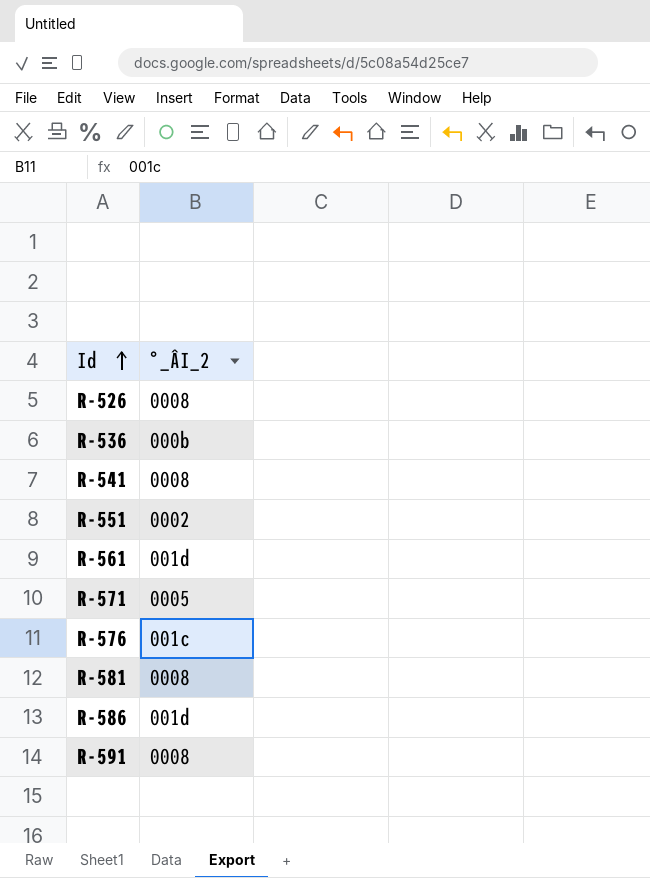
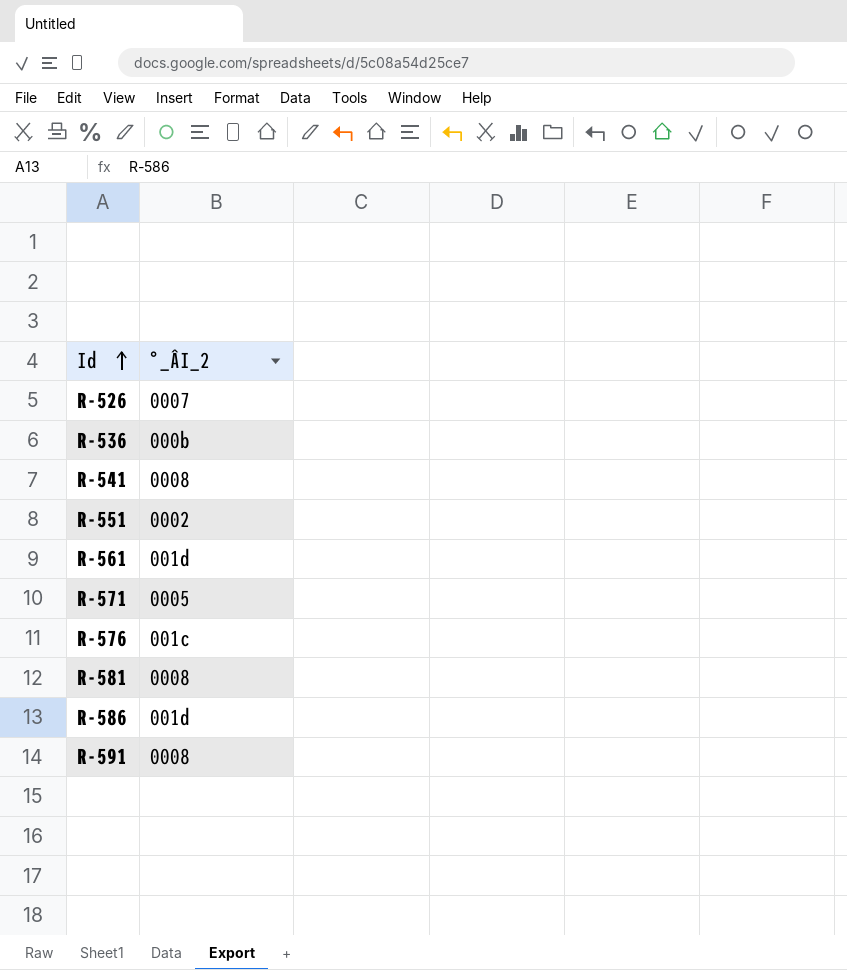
R-526 | °_ÂI_2: 0008 -> 0007

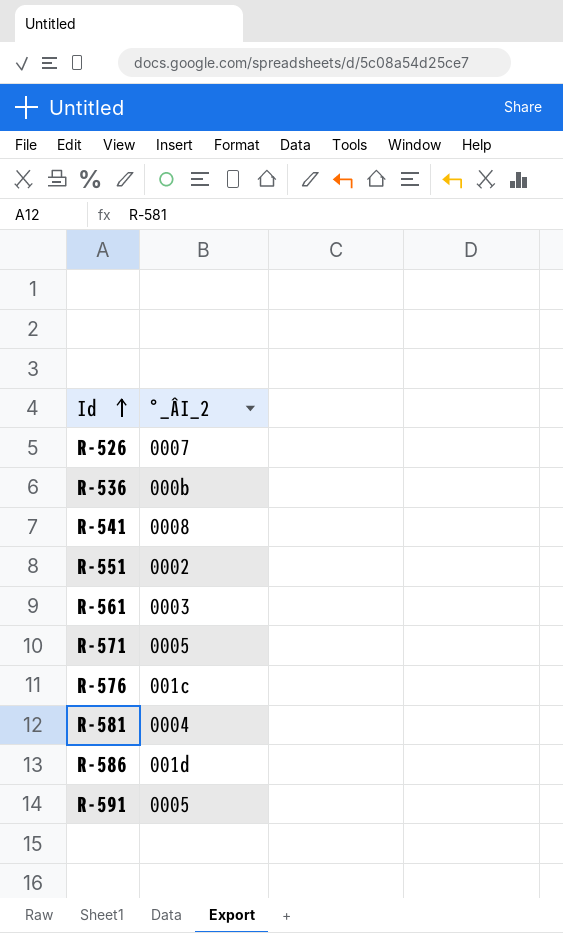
R-561 | °_ÂI_2: 001d -> 0003
R-581 | °_ÂI_2: 0008 -> 0004
R-591 | °_ÂI_2: 0008 -> 0005

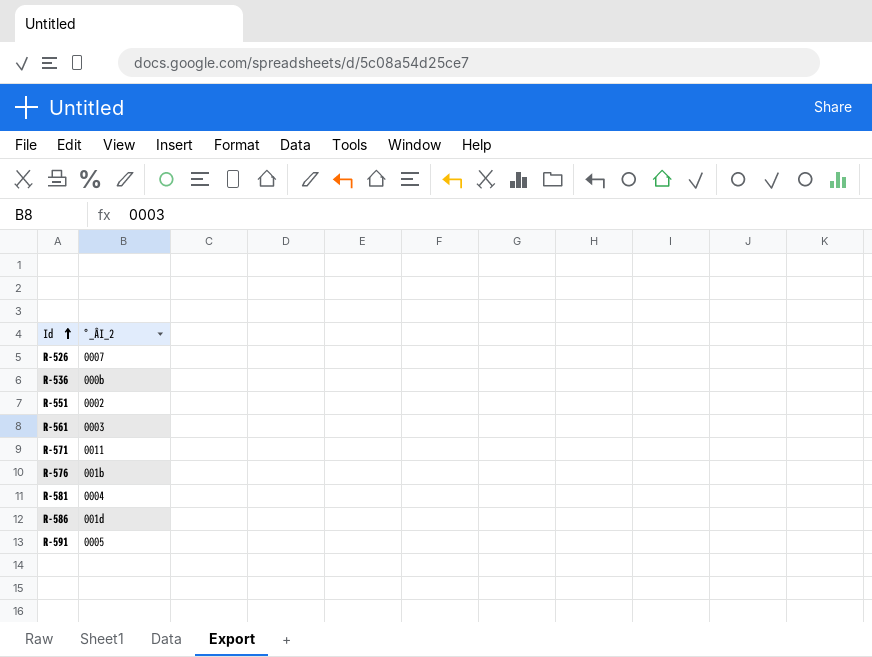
row R-541: 0008 -> none
R-571 | °_ÂI_2: 0005 -> 0011
R-576 | °_ÂI_2: 001c -> 001b

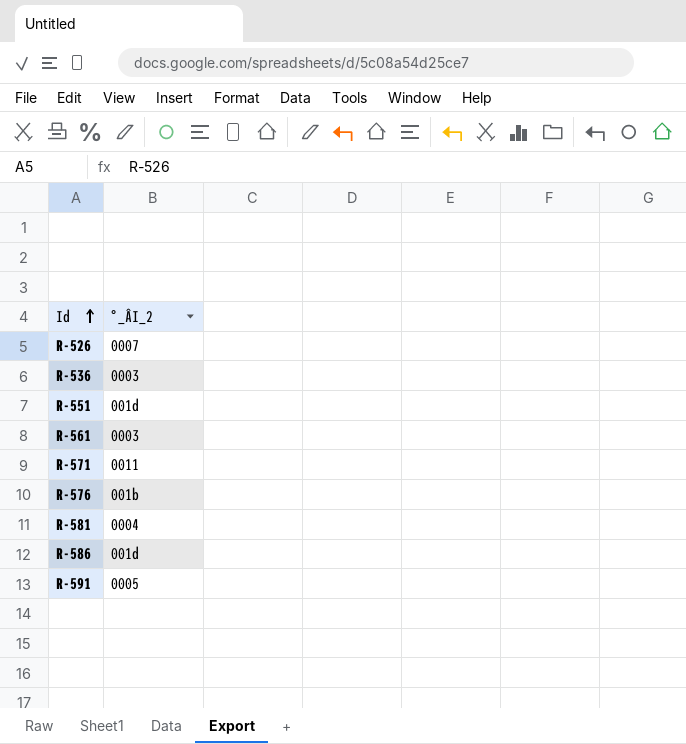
R-536 | °_ÂI_2: 000b -> 0003
R-551 | °_ÂI_2: 0002 -> 001d

